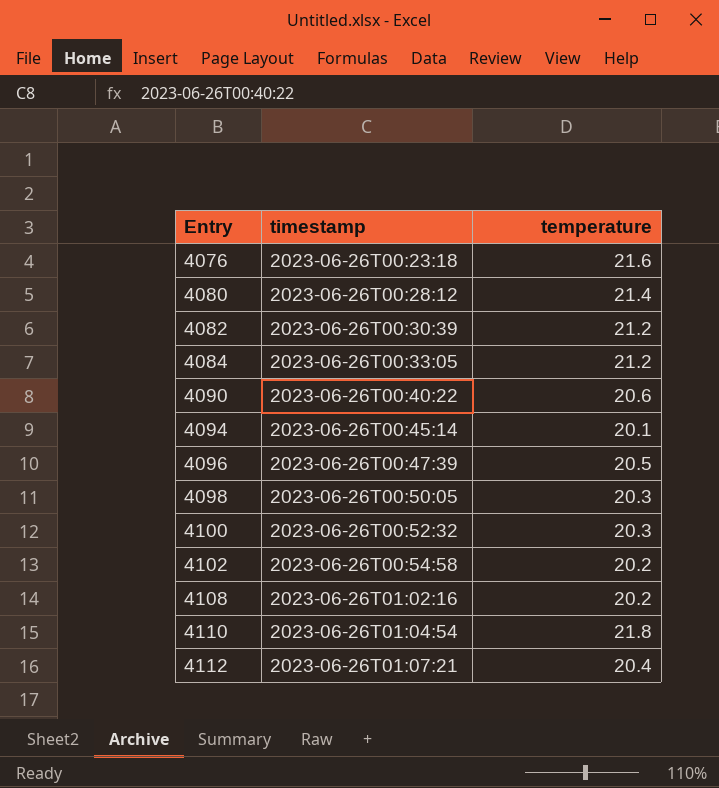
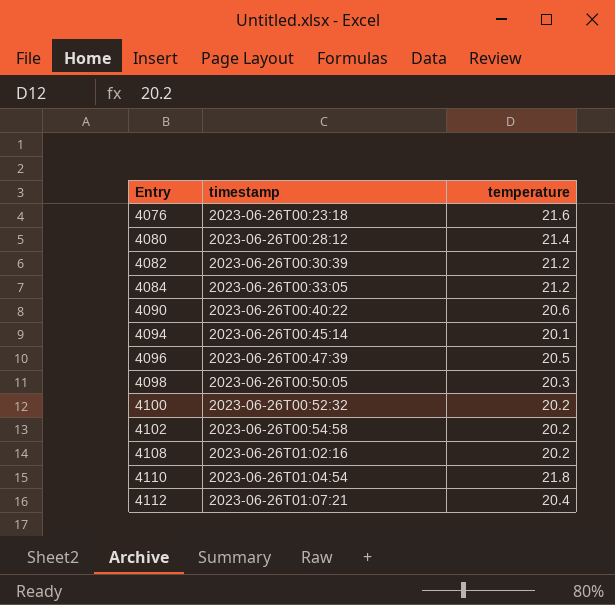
4100 | temperature: 20.3 -> 20.2

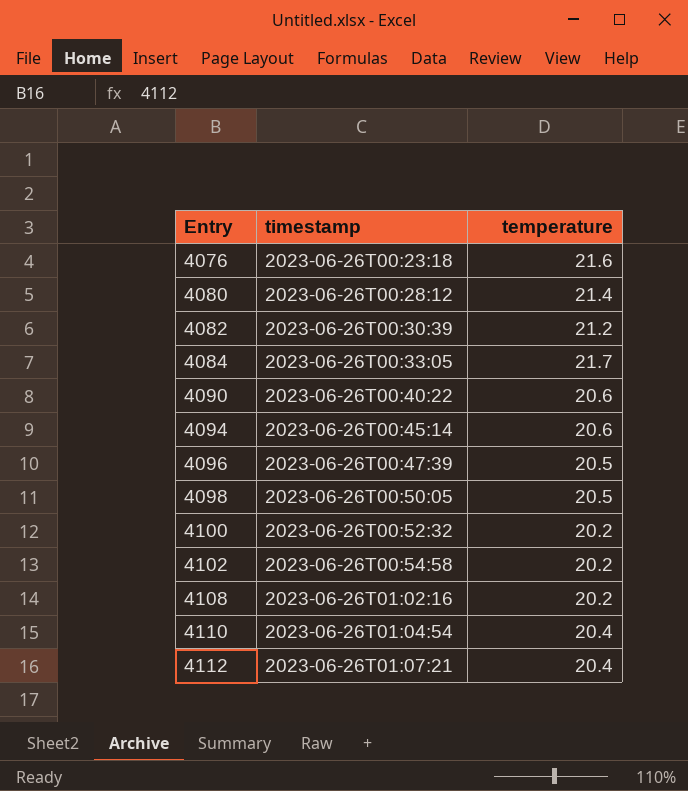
4084 | temperature: 21.2 -> 21.7
4094 | temperature: 20.1 -> 20.6
4098 | temperature: 20.3 -> 20.5
4110 | temperature: 21.8 -> 20.4

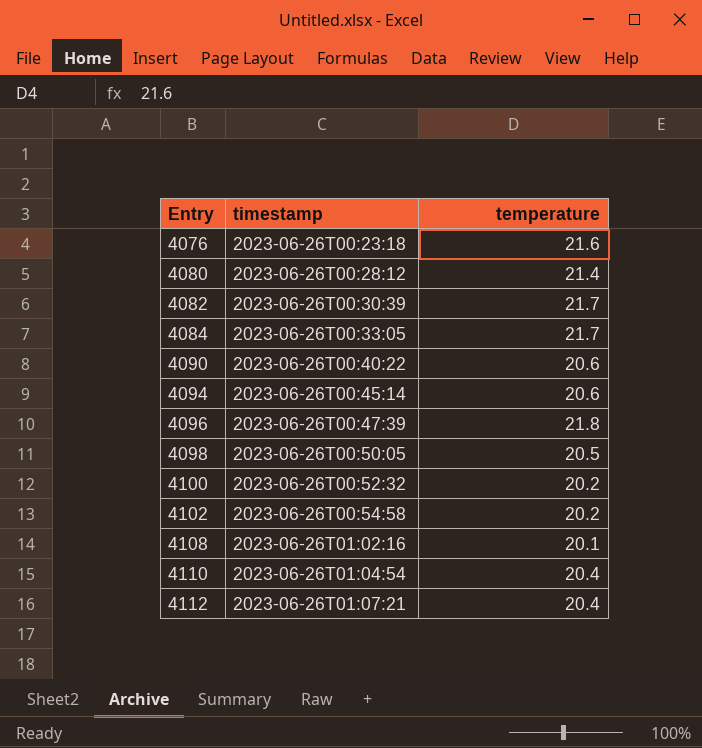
4082 | temperature: 21.2 -> 21.7
4096 | temperature: 20.5 -> 21.8
4108 | temperature: 20.2 -> 20.1

